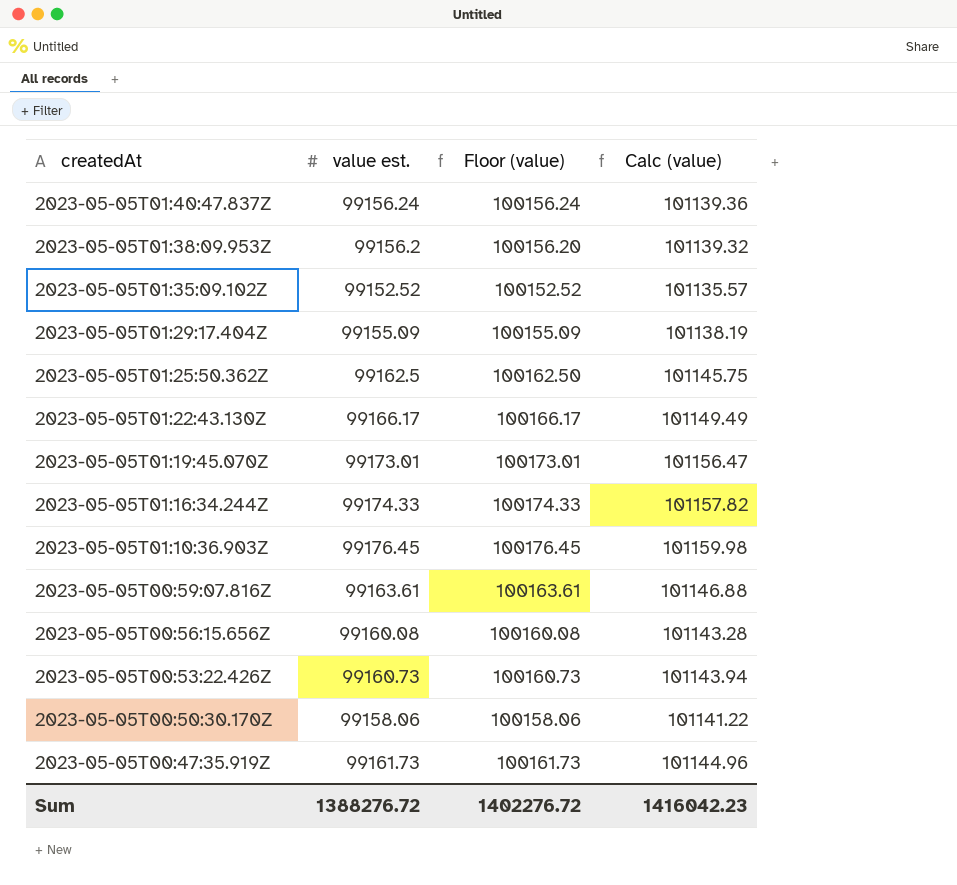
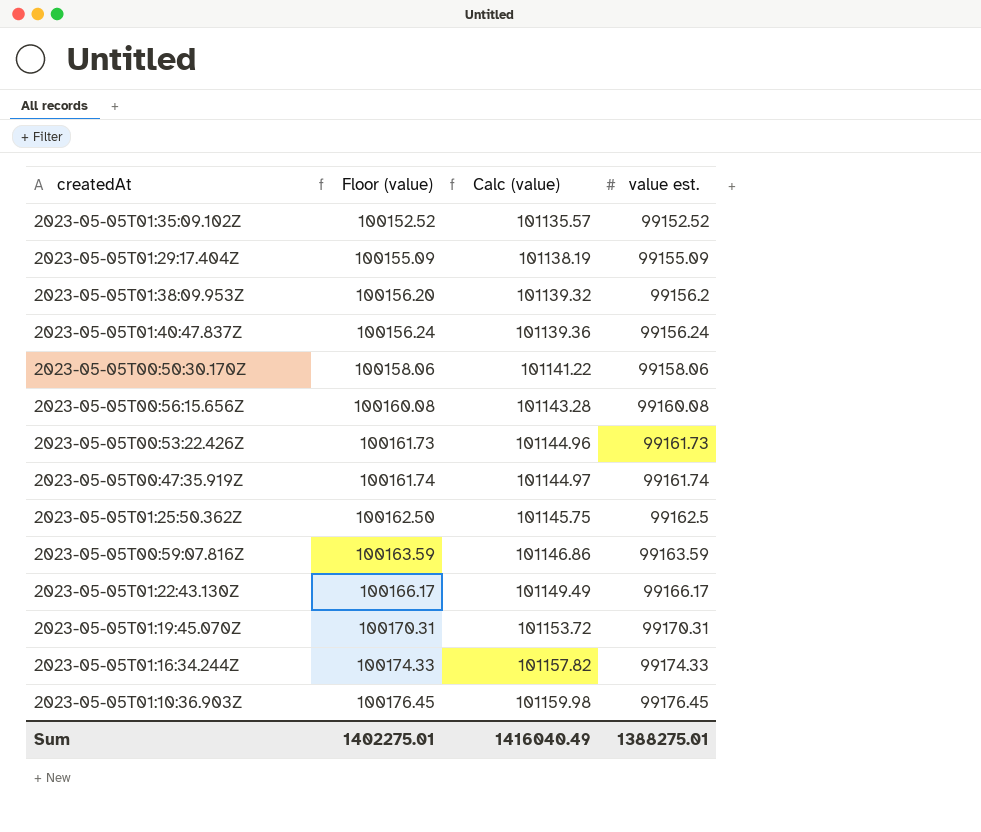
row order: createdAt descending -> Floor (value) ascending
column value est. | position: 2 -> 4
2023-05-05T00:53:22.426Z | Floor (value): 100160.73 -> 100161.73
2023-05-05T00:53:22.426Z | Calc (value): 101143.94 -> 101144.96
2023-05-05T00:53:22.426Z | value est.: 99160.73 -> 99161.73
2023-05-05T00:47:35.919Z | Floor (value): 100161.73 -> 100161.74
2023-05-05T00:47:35.919Z | Calc (value): 101144.96 -> 101144.97
2023-05-05T00:47:35.919Z | value est.: 99161.73 -> 99161.74
2023-05-05T00:59:07.816Z | Floor (value): 100163.61 -> 100163.59
2023-05-05T00:59:07.816Z | Calc (value): 101146.88 -> 101146.86
2023-05-05T00:59:07.816Z | value est.: 99163.61 -> 99163.59
2023-05-05T01:19:45.070Z | Floor (value): 100173.01 -> 100170.31
2023-05-05T01:19:45.070Z | Calc (value): 101156.47 -> 101153.72
2023-05-05T01:19:45.070Z | value est.: 99173.01 -> 99170.31
Sum | Floor (value): 1402276.72 -> 1402275.01
Sum | Calc (value): 1416042.23 -> 1416040.49
Sum | value est.: 1388276.72 -> 1388275.01

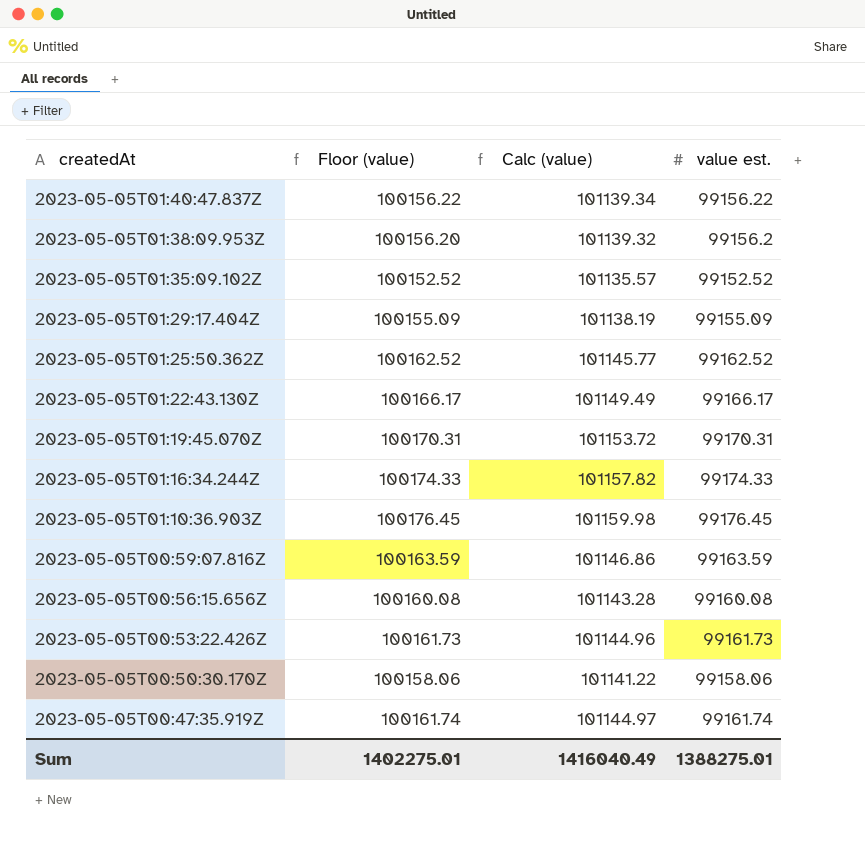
row order: Floor (value) ascending -> createdAt descending
2023-05-05T01:40:47.837Z | Floor (value): 100156.24 -> 100156.22
2023-05-05T01:40:47.837Z | Calc (value): 101139.36 -> 101139.34
2023-05-05T01:40:47.837Z | value est.: 99156.24 -> 99156.22
2023-05-05T01:25:50.362Z | Floor (value): 100162.50 -> 100162.52
2023-05-05T01:25:50.362Z | Calc (value): 101145.75 -> 101145.77
2023-05-05T01:25:50.362Z | value est.: 99162.5 -> 99162.52

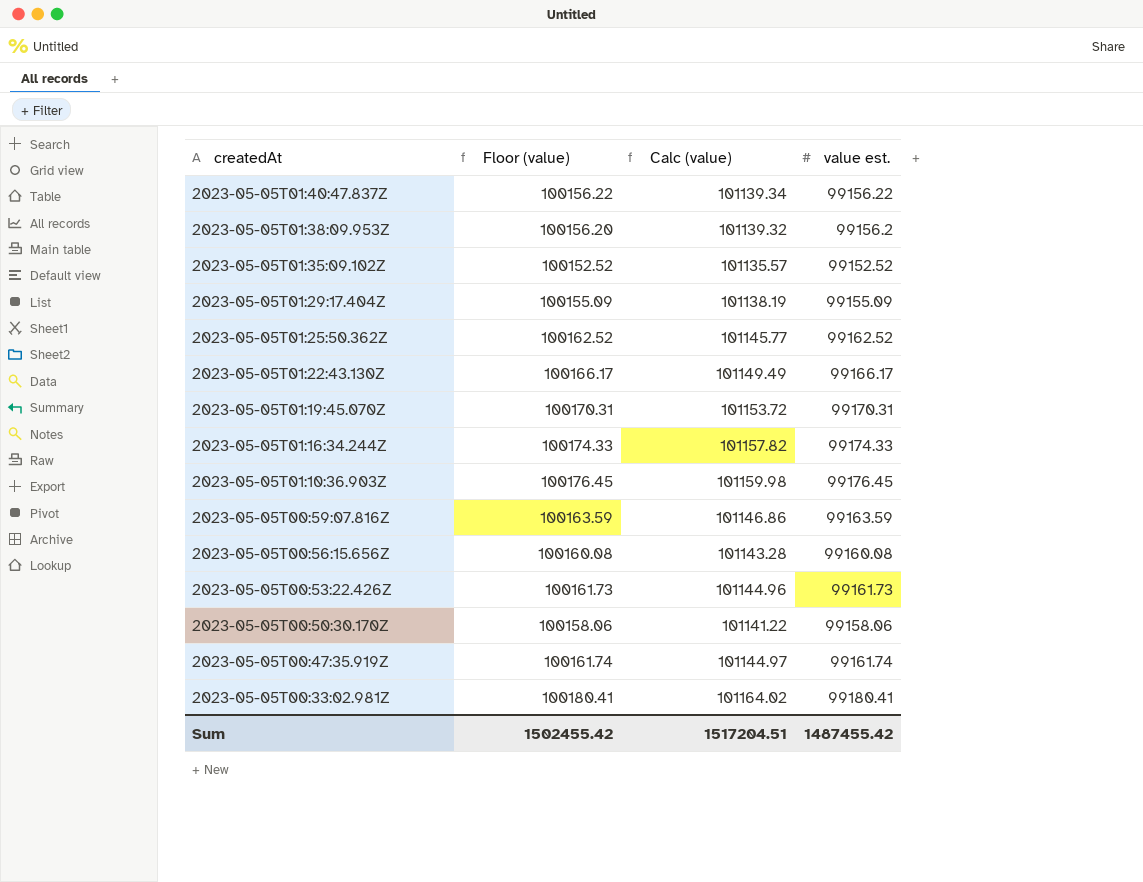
row 2023-05-05T00:33:02.981Z: none -> 100180.41 | 101164.02 | 99180.41
Sum | Floor (value): 1402275.01 -> 1502455.42
Sum | Calc (value): 1416040.49 -> 1517204.51
Sum | value est.: 1388275.01 -> 1487455.42

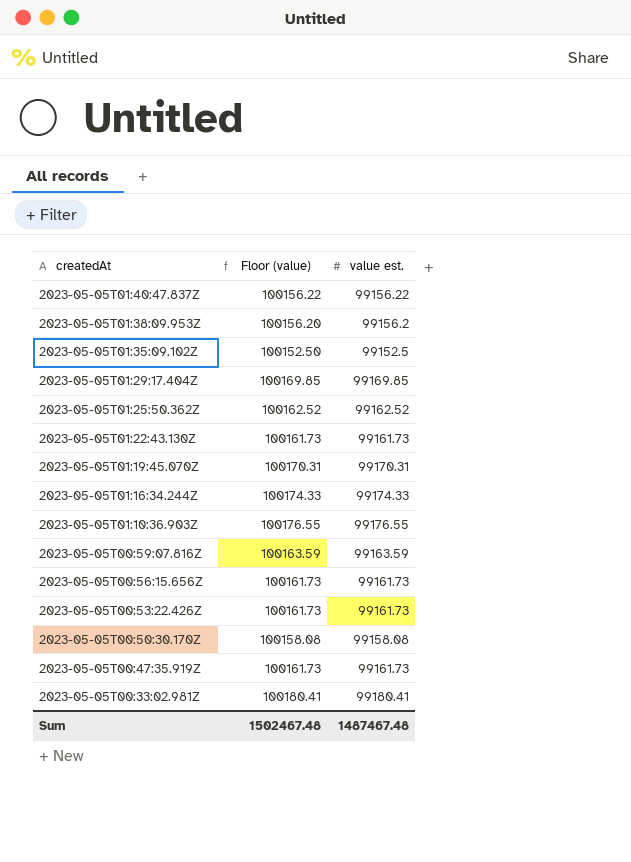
column Calc (value) | formula: [value est.] * 1.02 -> none
2023-05-05T01:35:09.102Z | Floor (value): 100152.52 -> 100152.50
2023-05-05T01:35:09.102Z | value est.: 99152.52 -> 99152.5
2023-05-05T01:29:17.404Z | Floor (value): 100155.09 -> 100169.85
2023-05-05T01:29:17.404Z | value est.: 99155.09 -> 99169.85
2023-05-05T01:22:43.130Z | Floor (value): 100166.17 -> 100161.73
2023-05-05T01:22:43.130Z | value est.: 99166.17 -> 99161.73
2023-05-05T01:10:36.903Z | Floor (value): 100176.45 -> 100176.55
2023-05-05T01:10:36.903Z | value est.: 99176.45 -> 99176.55
2023-05-05T00:56:15.656Z | Floor (value): 100160.08 -> 100161.73
2023-05-05T00:56:15.656Z | value est.: 99160.08 -> 99161.73
2023-05-05T00:50:30.170Z | Floor (value): 100158.06 -> 100158.08
2023-05-05T00:50:30.170Z | value est.: 99158.06 -> 99158.08
2023-05-05T00:47:35.919Z | Floor (value): 100161.74 -> 100161.73
2023-05-05T00:47:35.919Z | value est.: 99161.74 -> 99161.73
Sum | Floor (value): 1502455.42 -> 1502467.48
Sum | value est.: 1487455.42 -> 1487467.48

